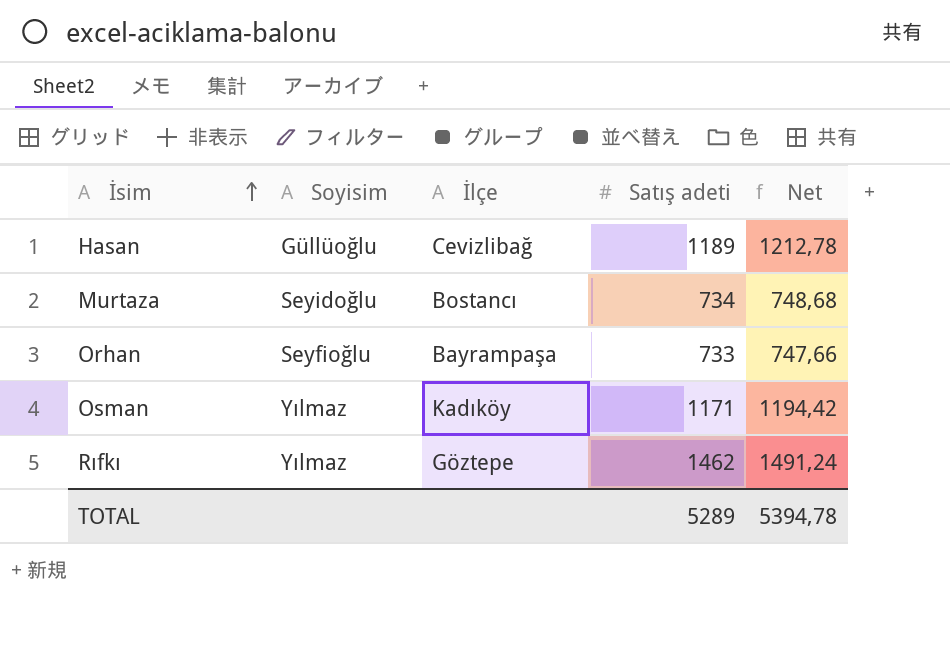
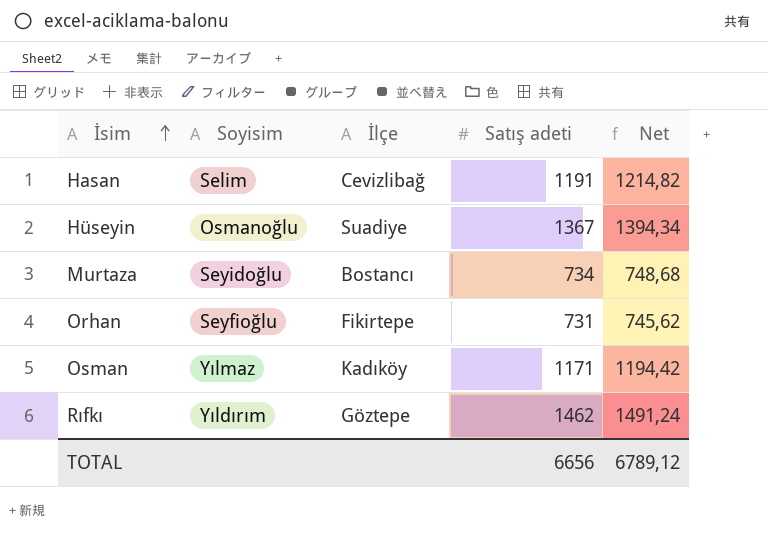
Hasan | Soyisim: Güllüoğlu -> Selim
Hasan | Satış adeti: 1189 -> 1191
Hasan | Net: 1212,78 -> 1214,82
row Hüseyin: none -> Osmanoğlu | Suadiye | 1367 | 1394,34
Orhan | İlçe: Bayrampaşa -> Fikirtepe
Orhan | Satış adeti: 733 -> 731
Orhan | Net: 747,66 -> 745,62
Rıfkı | Soyisim: Yılmaz -> Yıldırım
TOTAL | Satış adeti: 5289 -> 6656
TOTAL | Net: 5394,78 -> 6789,12

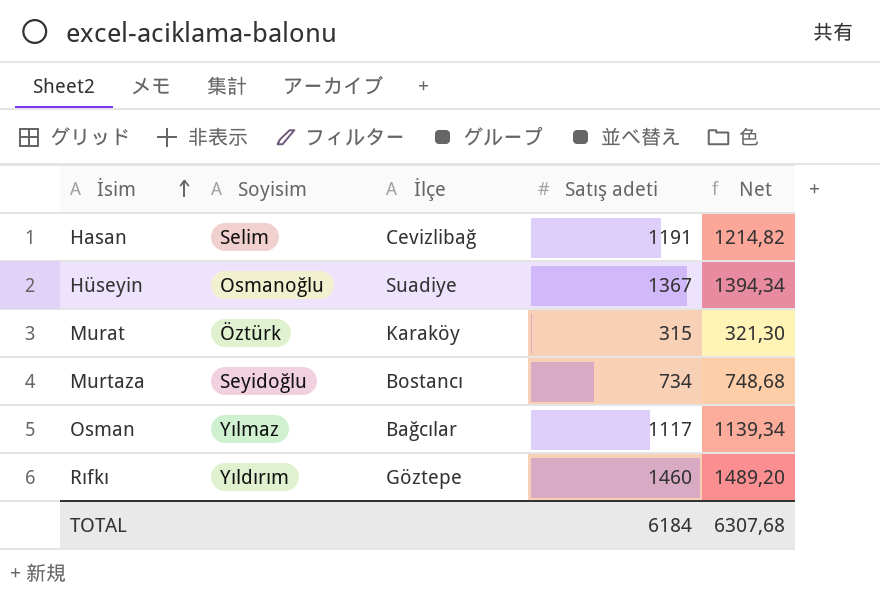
row Orhan: Seyfioğlu | Fikirtepe | 731 | 745,62 -> none
row Murat: none -> Öztürk | Karaköy | 315 | 321,30
Osman | İlçe: Kadıköy -> Bağcılar
Osman | Satış adeti: 1171 -> 1117
Osman | Net: 1194,42 -> 1139,34
Rıfkı | Satış adeti: 1462 -> 1460
Rıfkı | Net: 1491,24 -> 1489,20
TOTAL | Satış adeti: 6656 -> 6184
TOTAL | Net: 6789,12 -> 6307,68

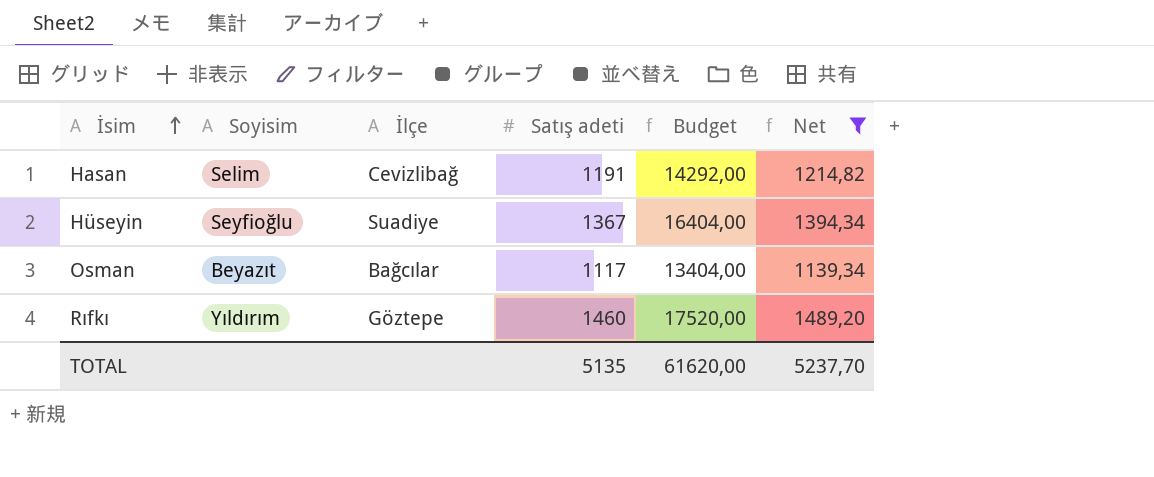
filter: none -> Net >= 1139,34
column Budget | formula: none -> [Satış adeti] * 12
Hüseyin | Soyisim: Osmanoğlu -> Seyfioğlu
Osman | Soyisim: Yılmaz -> Beyazıt
TOTAL | Satış adeti: 6184 -> 5135
TOTAL | Net: 6307,68 -> 5237,70

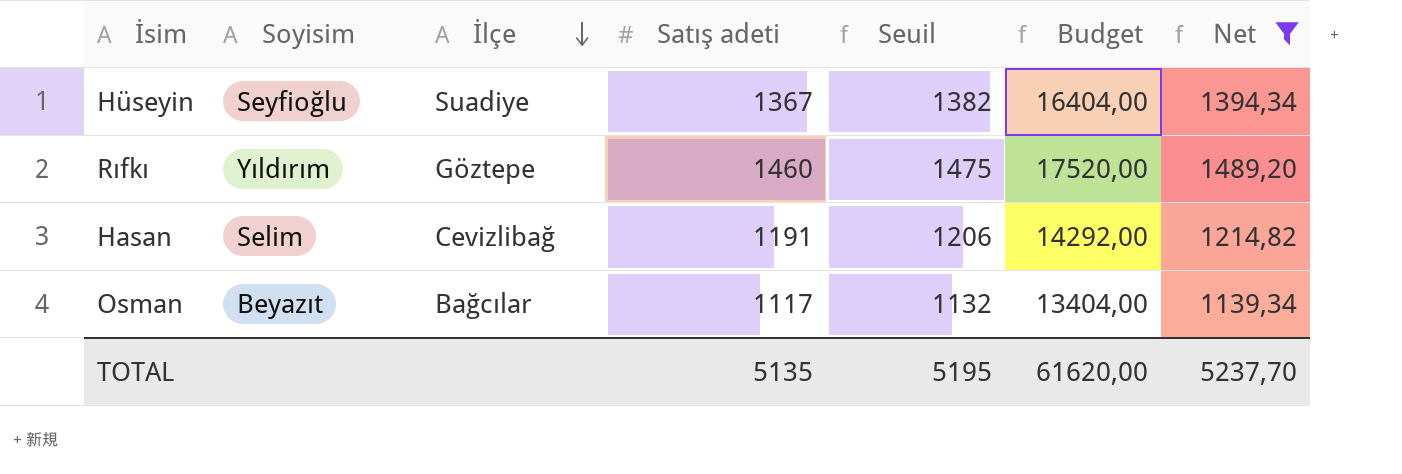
row order: İsim ascending -> İlçe descending
column Seuil | formula: none -> [Satış adeti] + 15

